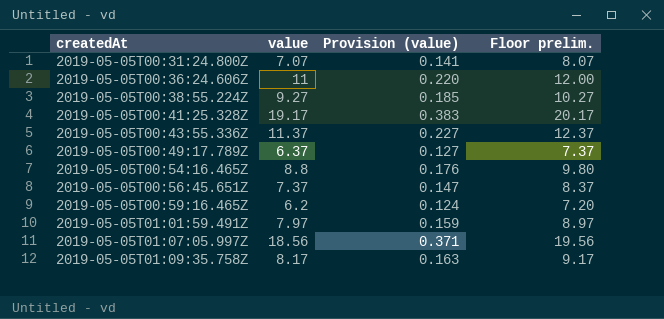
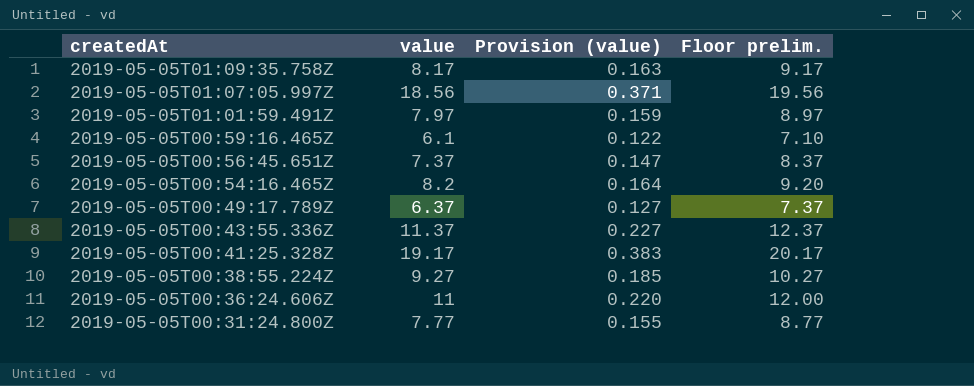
row order: createdAt ascending -> createdAt descending
2019-05-05T00:59:16.465Z | value: 6.2 -> 6.1
2019-05-05T00:59:16.465Z | Provision (value): 0.124 -> 0.122
2019-05-05T00:59:16.465Z | Floor prelim.: 7.20 -> 7.10
2019-05-05T00:54:16.465Z | value: 8.8 -> 8.2
2019-05-05T00:54:16.465Z | Provision (value): 0.176 -> 0.164
2019-05-05T00:54:16.465Z | Floor prelim.: 9.80 -> 9.20
2019-05-05T00:31:24.800Z | value: 7.07 -> 7.77
2019-05-05T00:31:24.800Z | Provision (value): 0.141 -> 0.155
2019-05-05T00:31:24.800Z | Floor prelim.: 8.07 -> 8.77

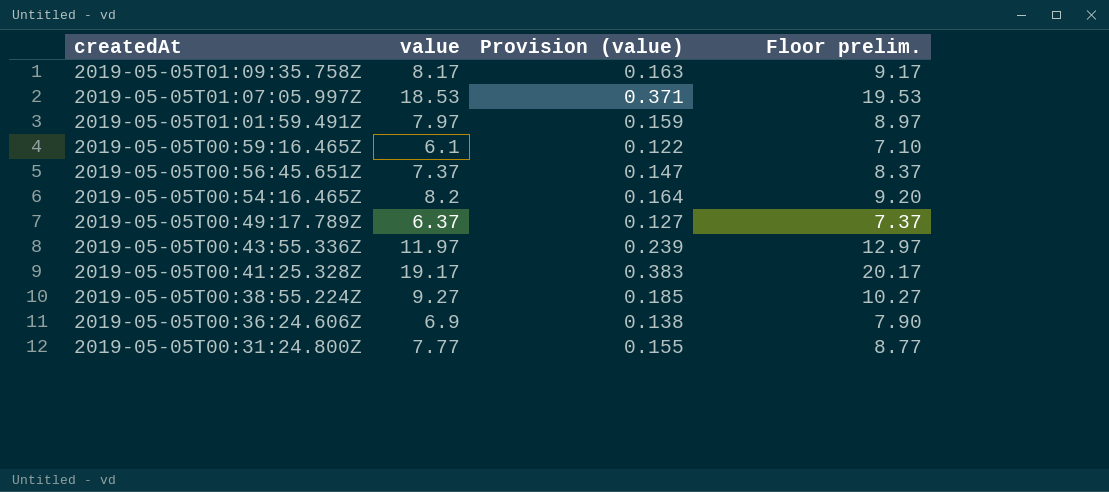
2019-05-05T01:07:05.997Z | value: 18.56 -> 18.53
2019-05-05T01:07:05.997Z | Floor prelim.: 19.56 -> 19.53
2019-05-05T00:43:55.336Z | value: 11.37 -> 11.97
2019-05-05T00:43:55.336Z | Provision (value): 0.227 -> 0.239
2019-05-05T00:43:55.336Z | Floor prelim.: 12.37 -> 12.97
2019-05-05T00:36:24.606Z | value: 11 -> 6.9
2019-05-05T00:36:24.606Z | Provision (value): 0.220 -> 0.138
2019-05-05T00:36:24.606Z | Floor prelim.: 12.00 -> 7.90

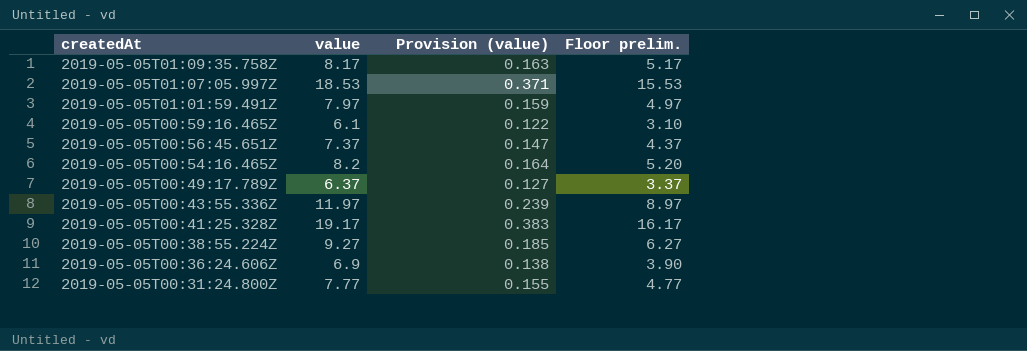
column Floor prelim. | formula: [value] + 1 -> [value] - 3

